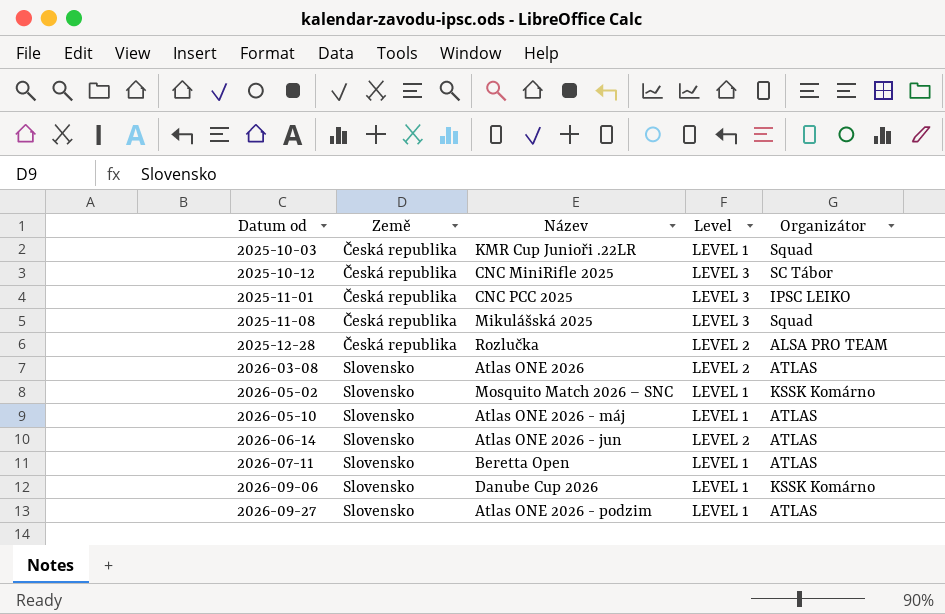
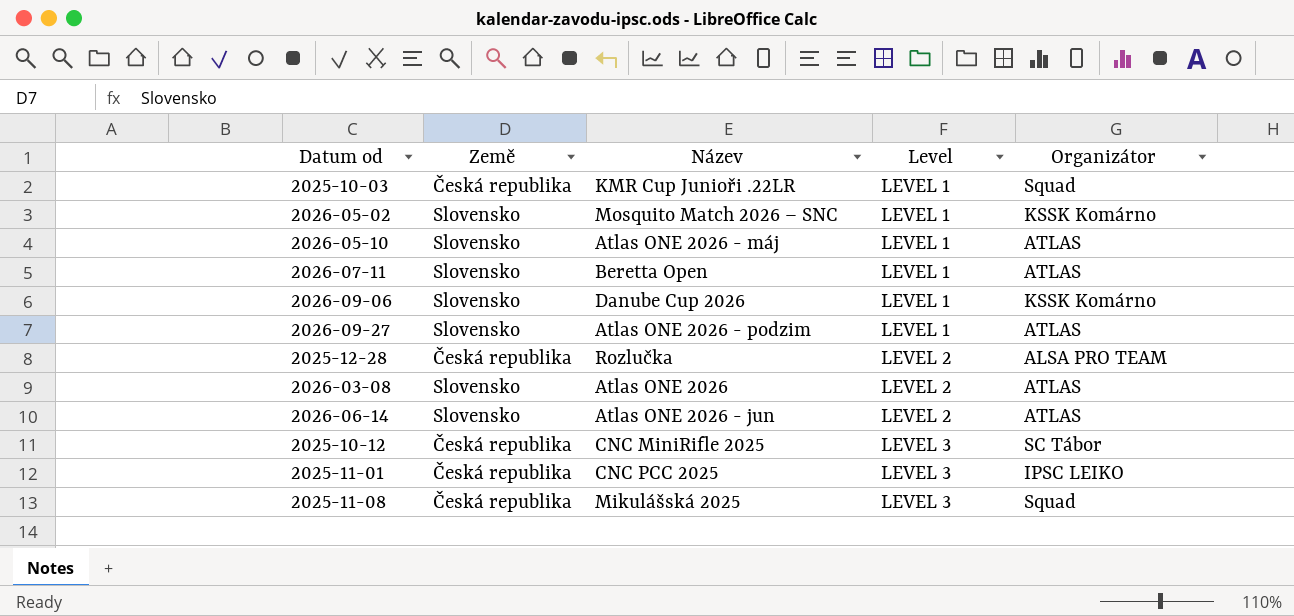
row order: Datum od ascending -> Level ascending

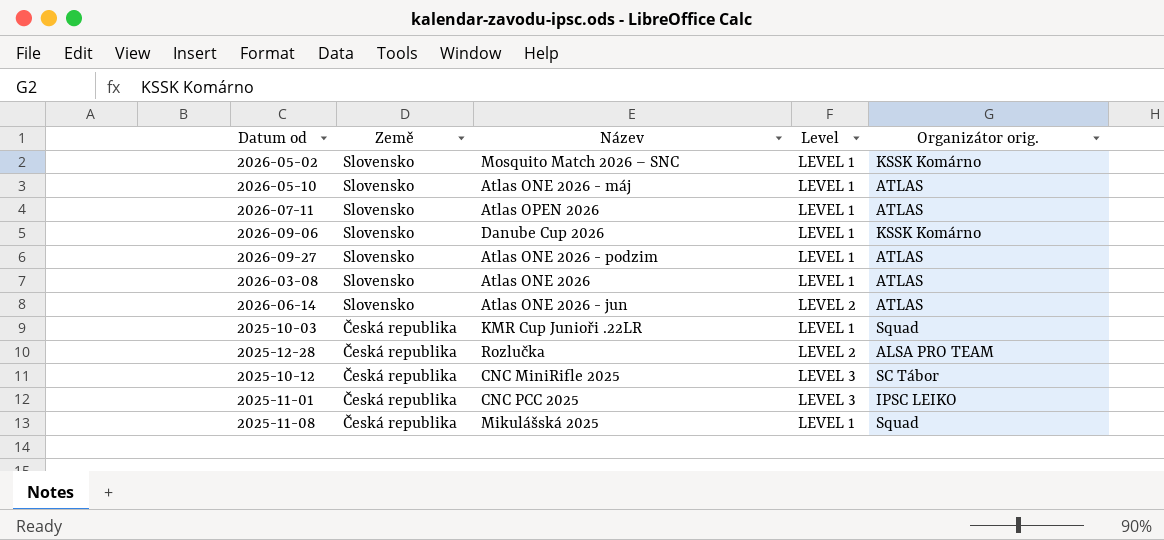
row order: Level ascending -> Země descending
column name: Organizátor -> Organizátor orig.
2026-07-11 | Název: Beretta Open -> Atlas OPEN 2026
2026-03-08 | Level: LEVEL 2 -> LEVEL 1
2025-11-08 | Level: LEVEL 3 -> LEVEL 1

